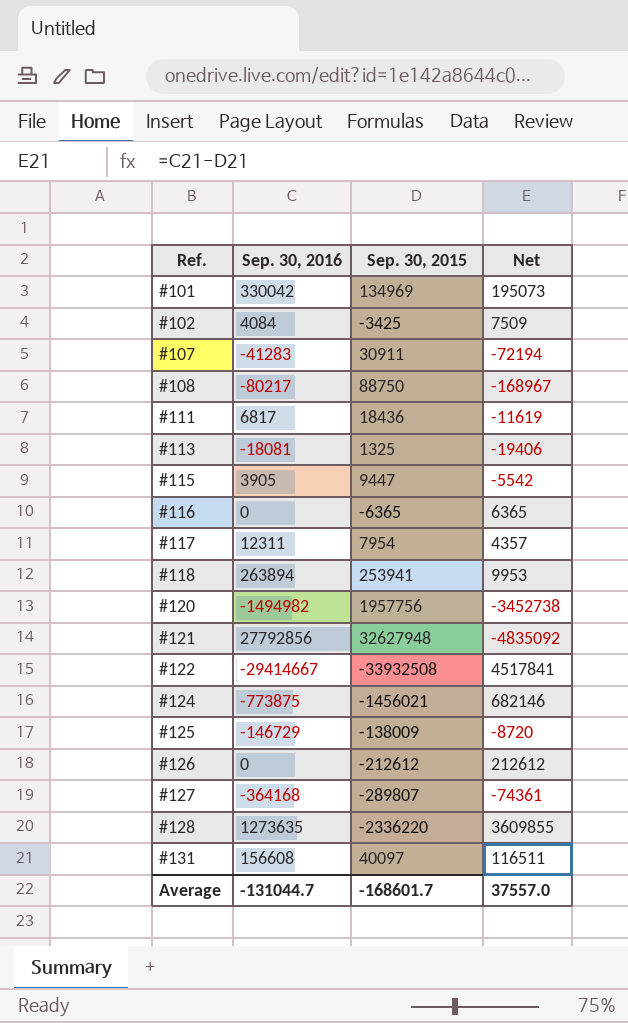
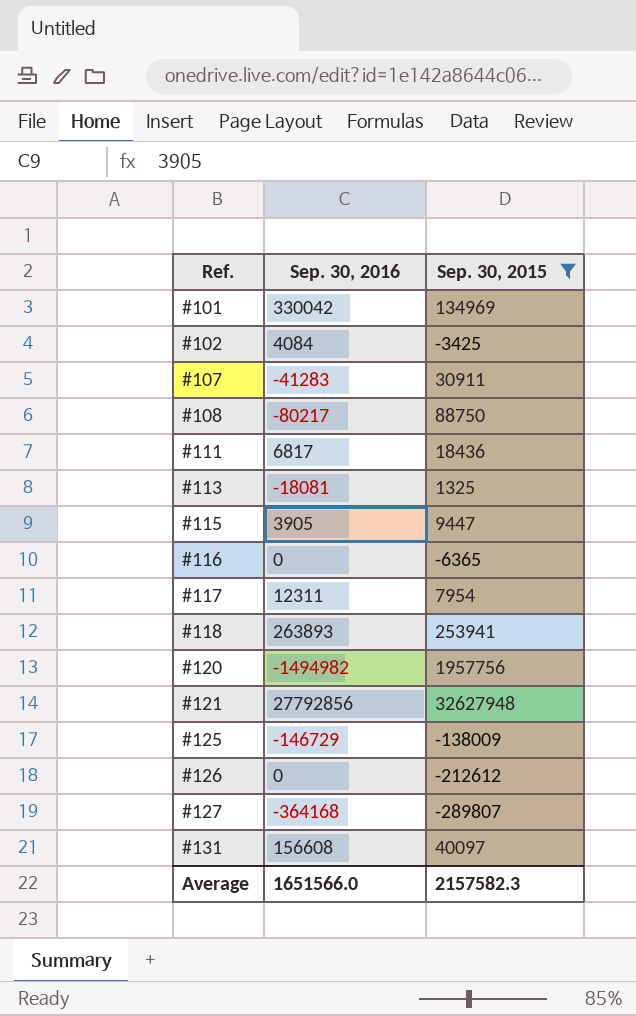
filter: none -> Sep. 30, 2015 >= -289807
column Net | formula: [Sep. 30, 2016] - [Sep. 30, 2015] -> none
#118 | Sep. 30, 2016: 263894 -> 263893
Average | Sep. 30, 2016: -131044.7 -> 1651566.0
Average | Sep. 30, 2015: -168601.7 -> 2157582.3

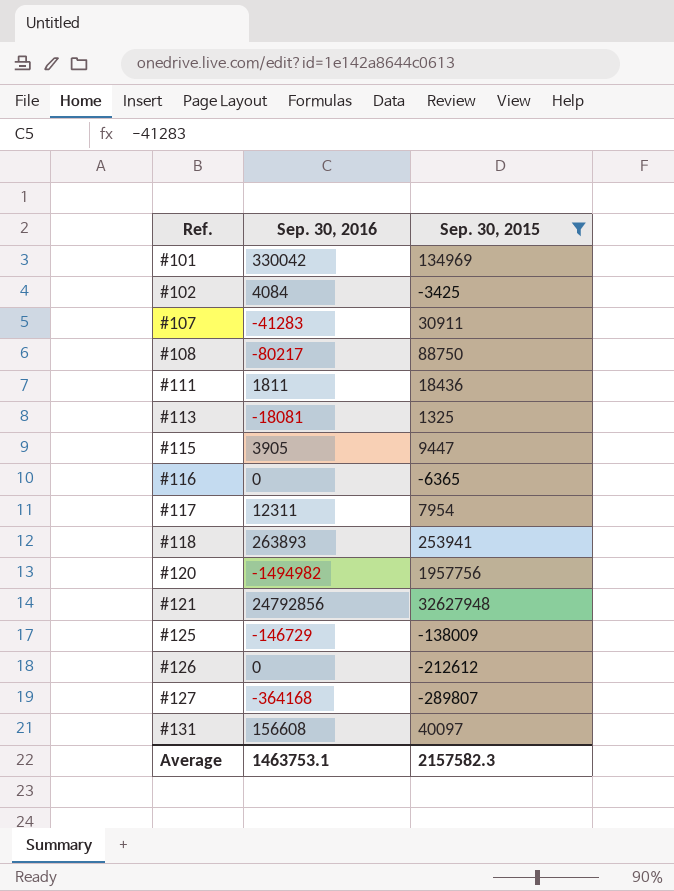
#111 | Sep. 30, 2016: 6817 -> 1811
#121 | Sep. 30, 2016: 27792856 -> 24792856
Average | Sep. 30, 2016: 1651566.0 -> 1463753.1

